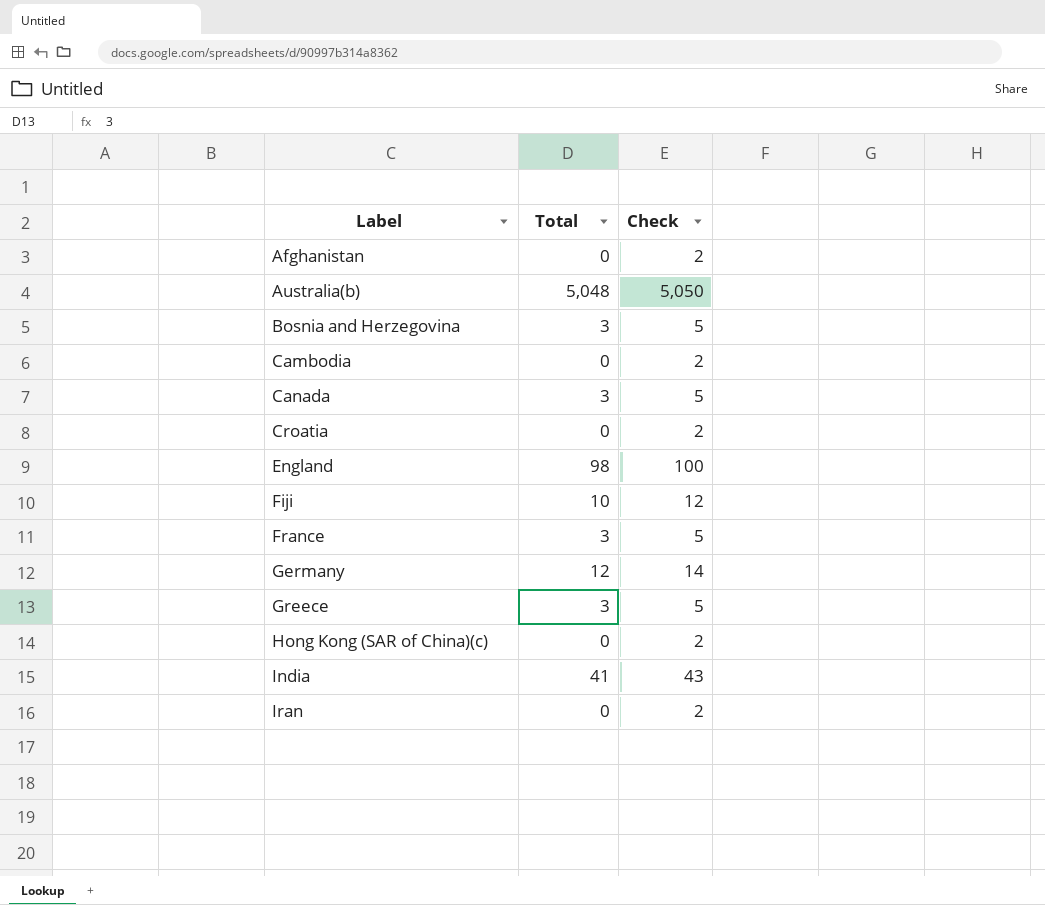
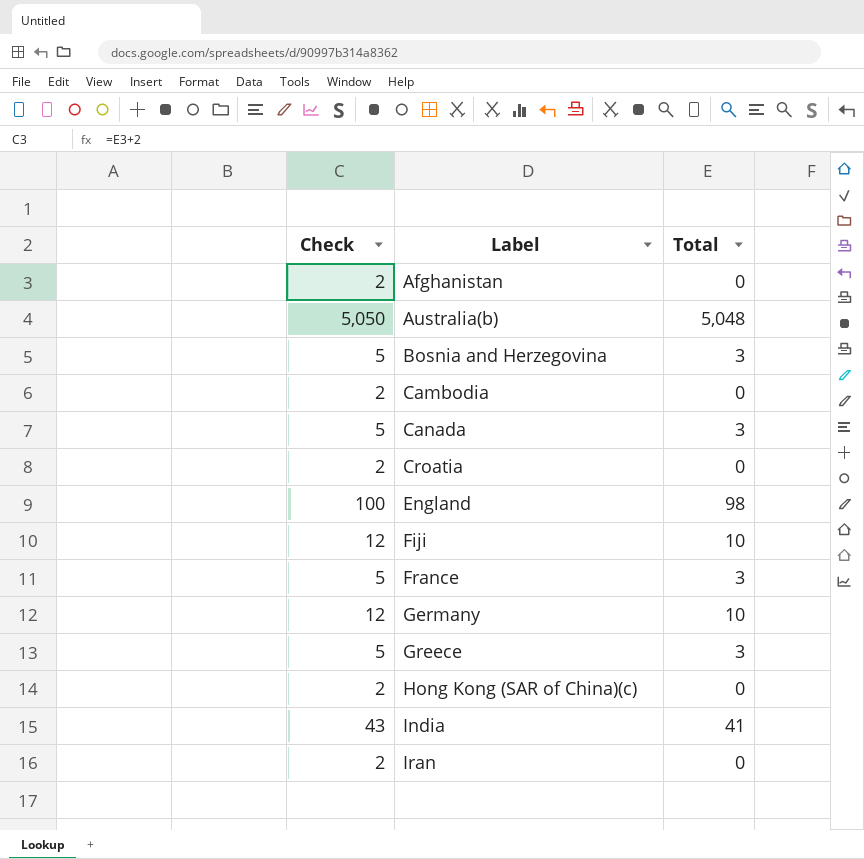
column Check | position: 3 -> 1
Germany | Check: 14 -> 12
Germany | Total: 12 -> 10

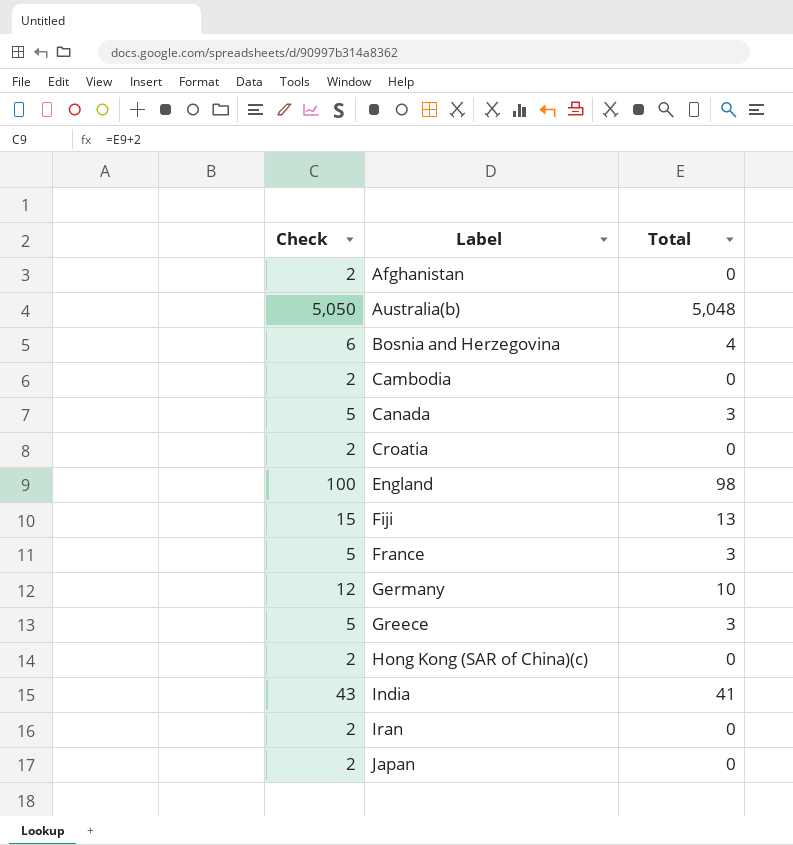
Bosnia and Herzegovina | Check: 5 -> 6
Bosnia and Herzegovina | Total: 3 -> 4
Fiji | Check: 12 -> 15
Fiji | Total: 10 -> 13
row Japan: none -> 2 | 0

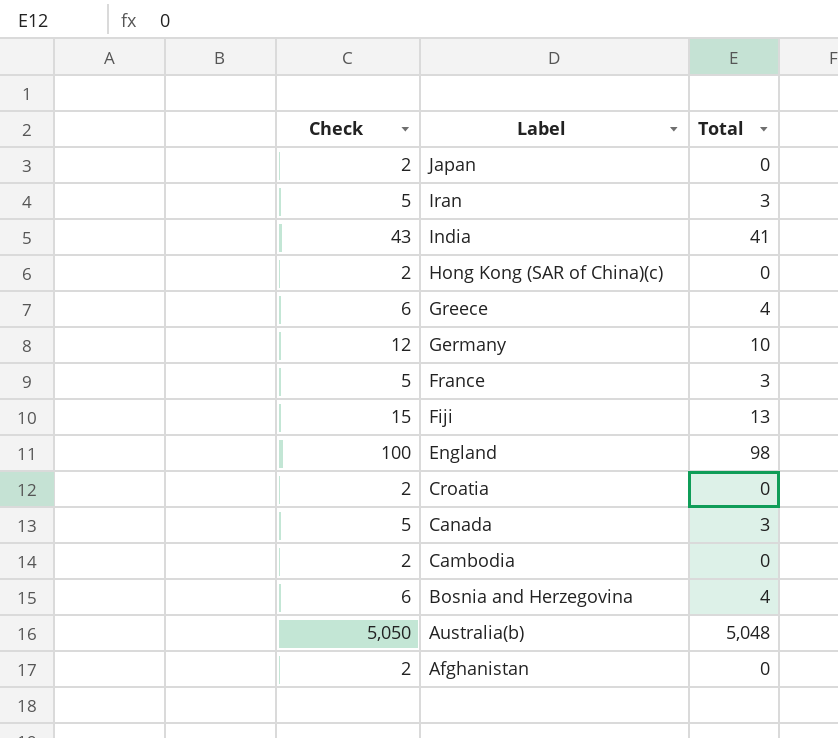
row order: Label ascending -> Label descending
Iran | Check: 2 -> 5
Iran | Total: 0 -> 3
Greece | Check: 5 -> 6
Greece | Total: 3 -> 4

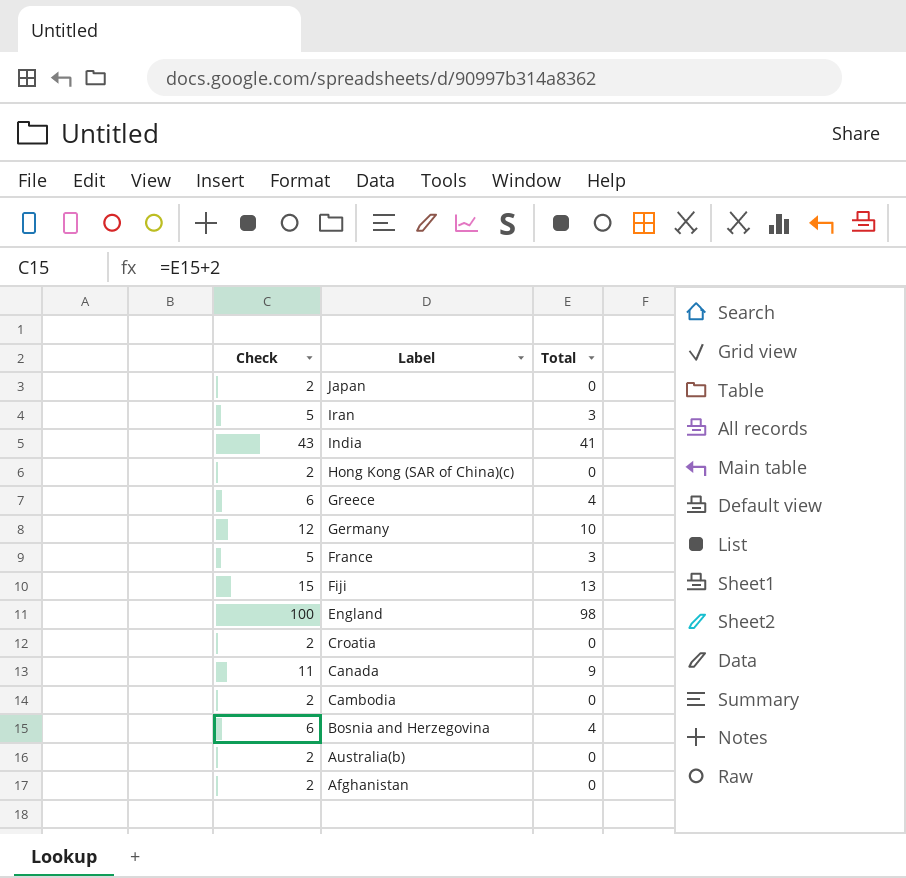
Canada | Check: 5 -> 11
Canada | Total: 3 -> 9
Australia(b) | Check: 5,050 -> 2
Australia(b) | Total: 5,048 -> 0

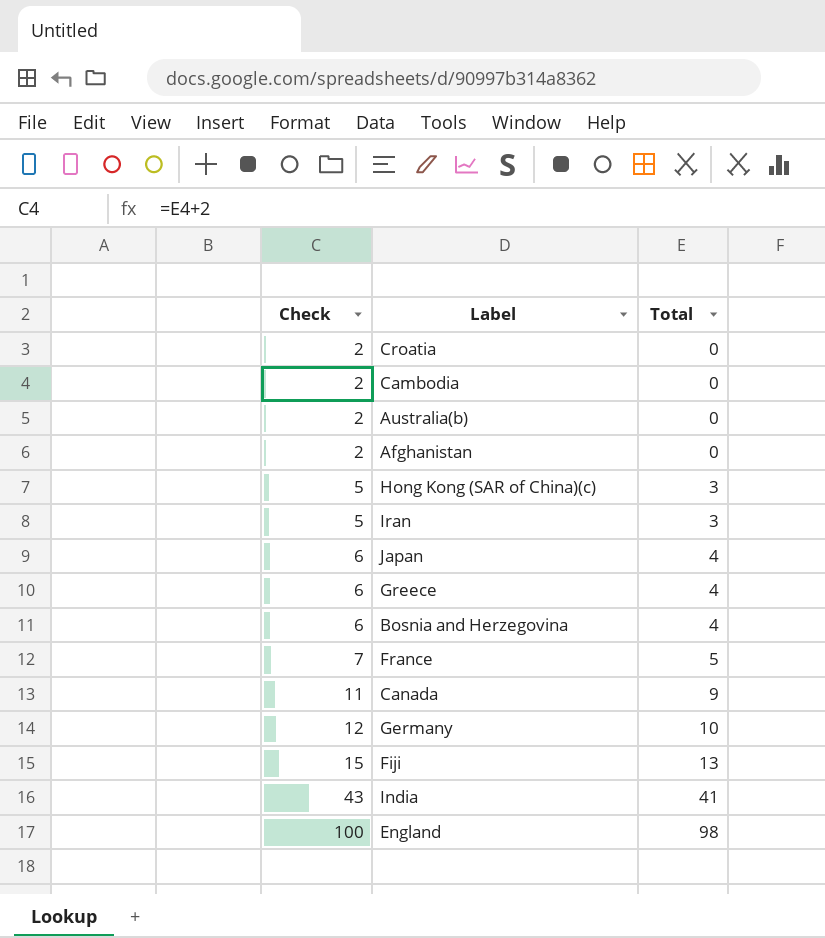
row order: Label descending -> Check ascending
Hong Kong (SAR of China)(c) | Check: 2 -> 5
Hong Kong (SAR of China)(c) | Total: 0 -> 3
Japan | Check: 2 -> 6
Japan | Total: 0 -> 4
France | Check: 5 -> 7
France | Total: 3 -> 5

